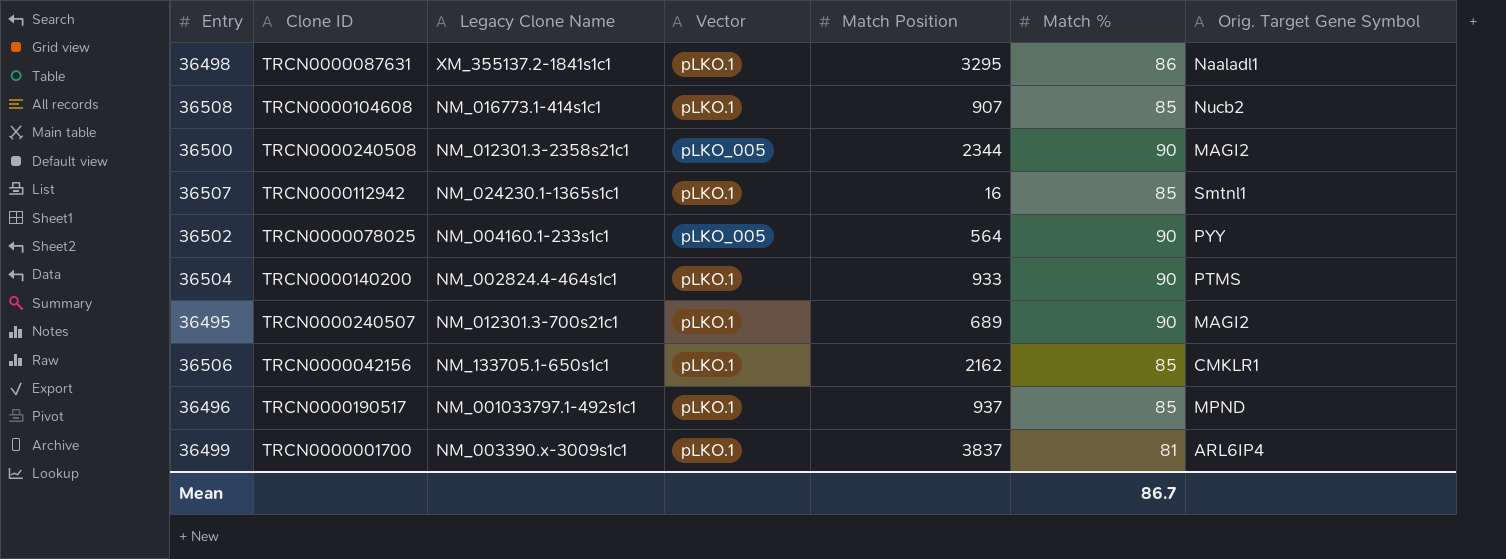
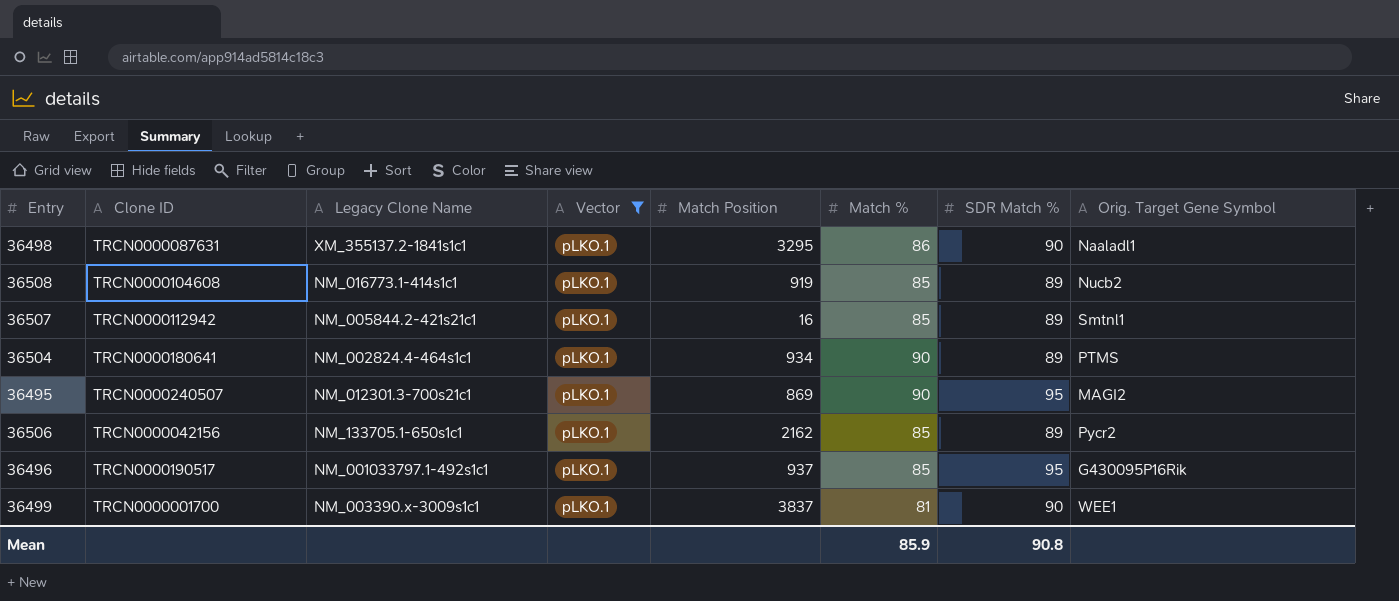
filter: none -> Vector = pLKO.1
column SDR Match % | position: none -> 7
36508 | Match Position: 907 -> 919
36507 | Legacy Clone Name: NM_024230.1-1365s1c1 -> NM_005844.2-421s21c1
36504 | Clone ID: TRCN0000140200 -> TRCN0000180641
36504 | Match Position: 933 -> 934
36495 | Match Position: 689 -> 869
36506 | Orig. Target Gene Symbol: CMKLR1 -> Pycr2
36496 | Orig. Target Gene Symbol: MPND -> G430095P16Rik
36499 | Orig. Target Gene Symbol: ARL6IP4 -> WEE1
Mean | Match %: 86.7 -> 85.9

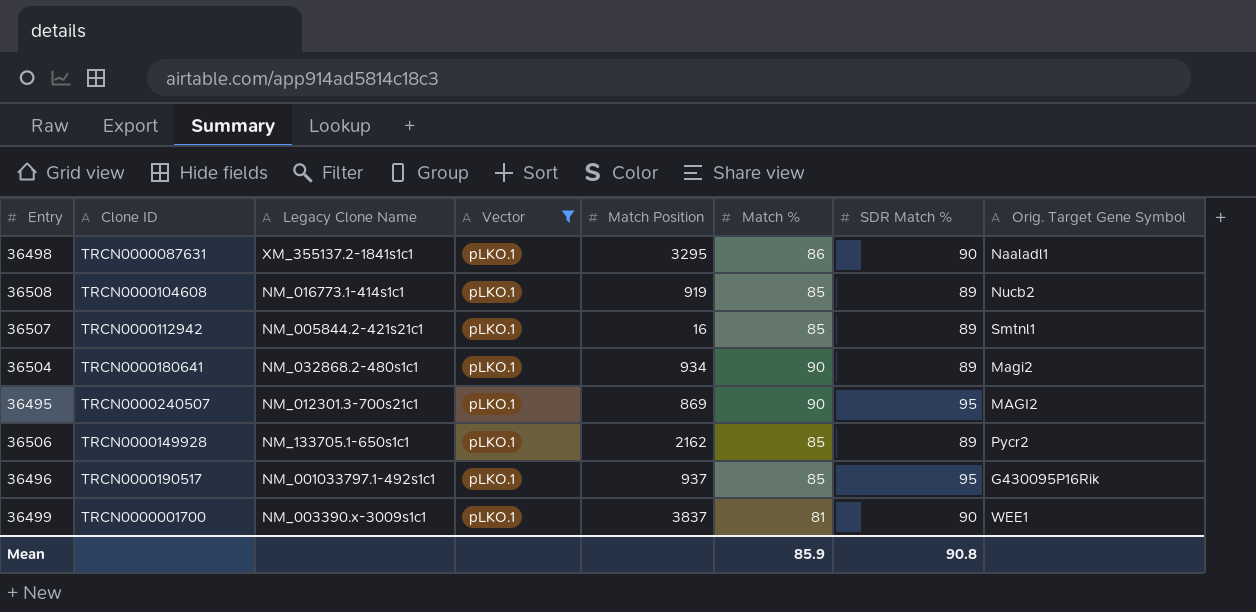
36504 | Legacy Clone Name: NM_002824.4-464s1c1 -> NM_032868.2-480s1c1
36504 | Orig. Target Gene Symbol: PTMS -> Magi2
36506 | Clone ID: TRCN0000042156 -> TRCN0000149928

